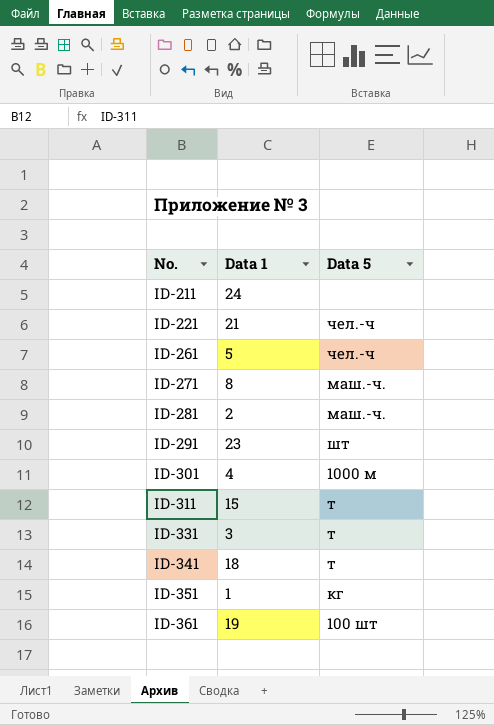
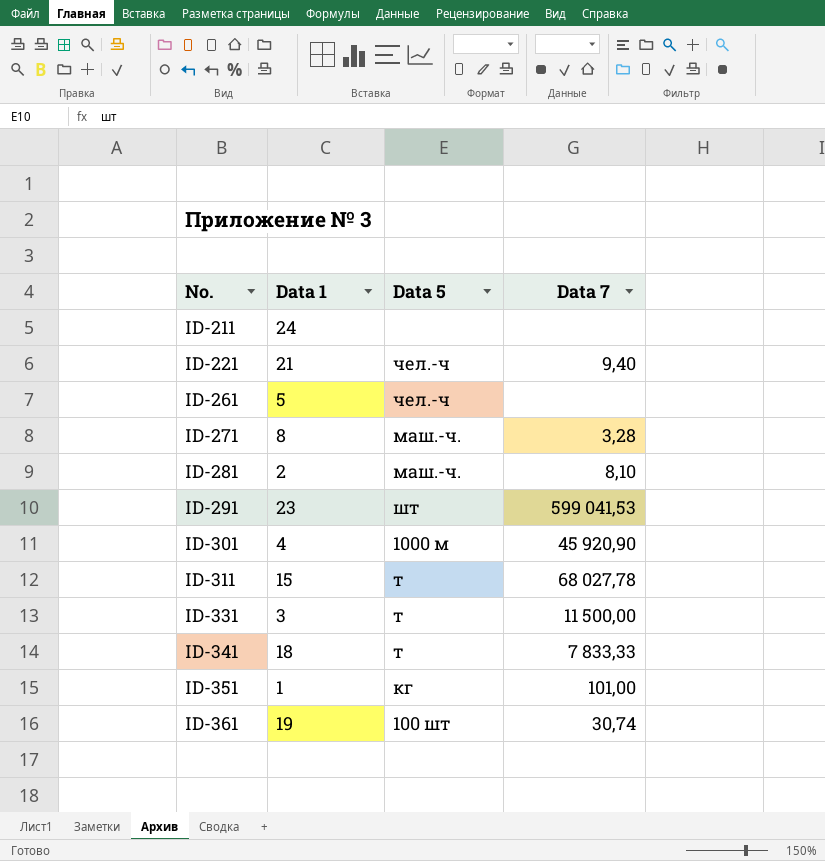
column Data 7 | position: none -> 4

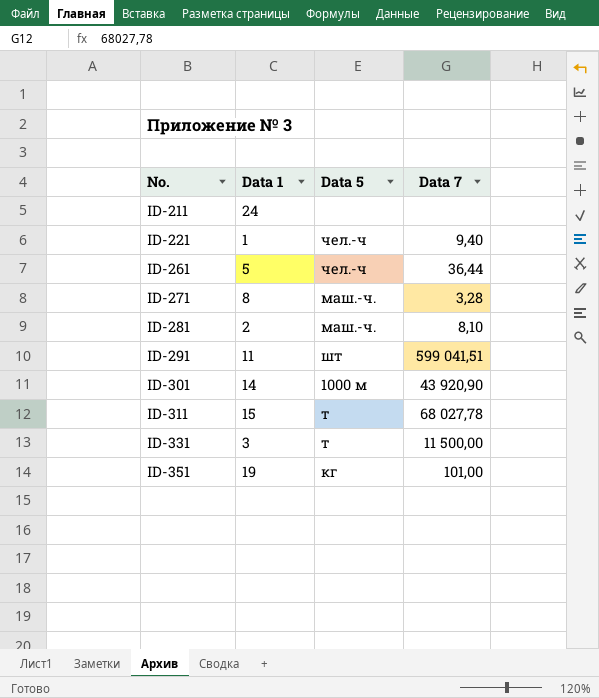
row ID-341: 18 | т | 7 833,33 -> none
row ID-361: 19 | 100 шт | 30,74 -> none
ID-221 | Data 1: 21 -> 1
ID-261 | Data 7: none -> 36,44
ID-291 | Data 1: 23 -> 11
ID-291 | Data 7: 599 041,53 -> 599 041,51
ID-301 | Data 1: 4 -> 14
ID-301 | Data 7: 45 920,90 -> 43 920,90
ID-351 | Data 1: 1 -> 19

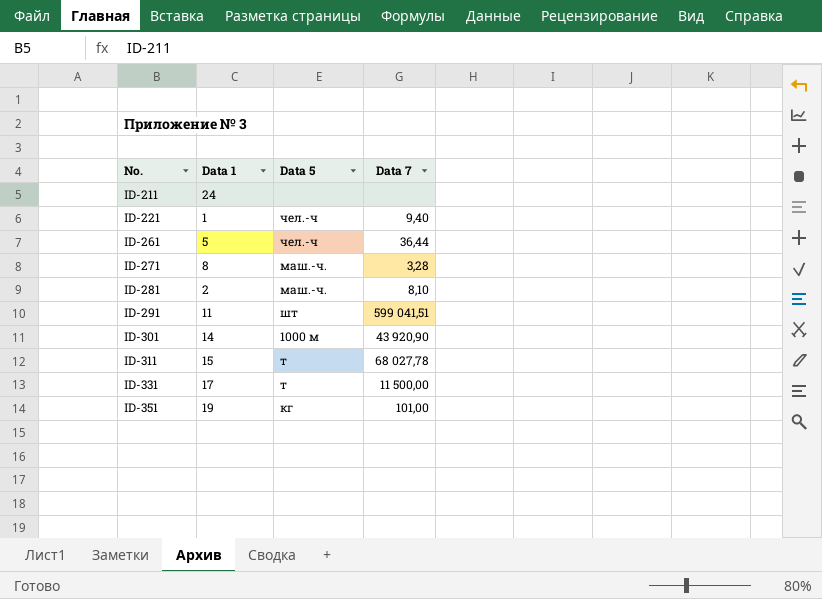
ID-331 | Data 1: 3 -> 17

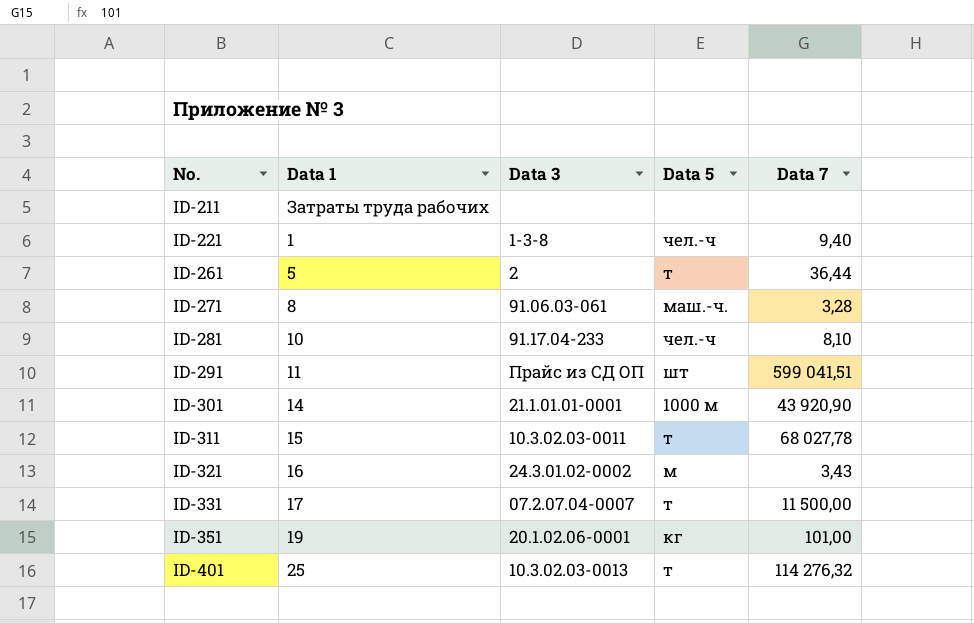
column Data 3 | position: none -> 3
ID-211 | Data 1: 24 -> Затраты труда рабочих
ID-261 | Data 5: чел.-ч -> т
ID-281 | Data 1: 2 -> 10
ID-281 | Data 5: маш.-ч. -> чел.-ч
row ID-321: none -> 16 | 24.3.01.02-0002 | м | 3,43
row ID-401: none -> 25 | 10.3.02.03-0013 | т | 114 276,32

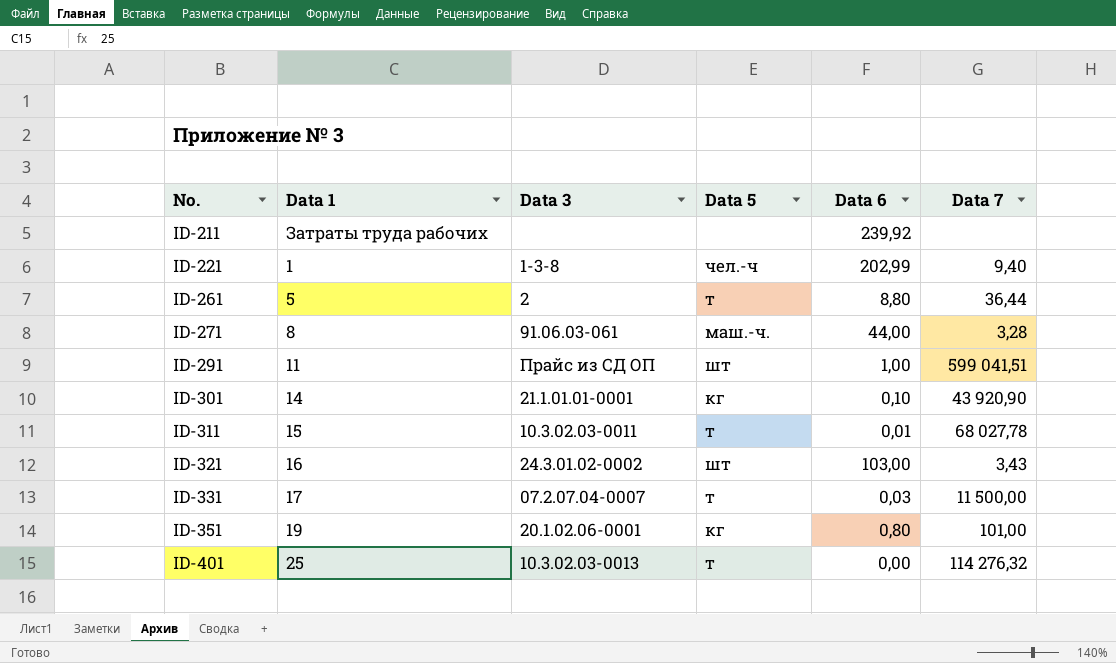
column Data 6 | position: none -> 5
row ID-281: 10 | 91.17.04-233 | чел.-ч | 8,10 -> none
ID-301 | Data 5: 1000 м -> кг
ID-321 | Data 5: м -> шт

